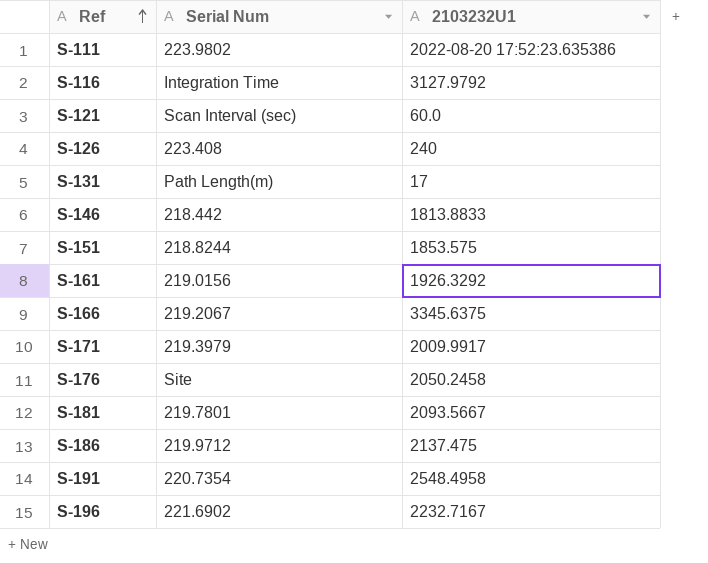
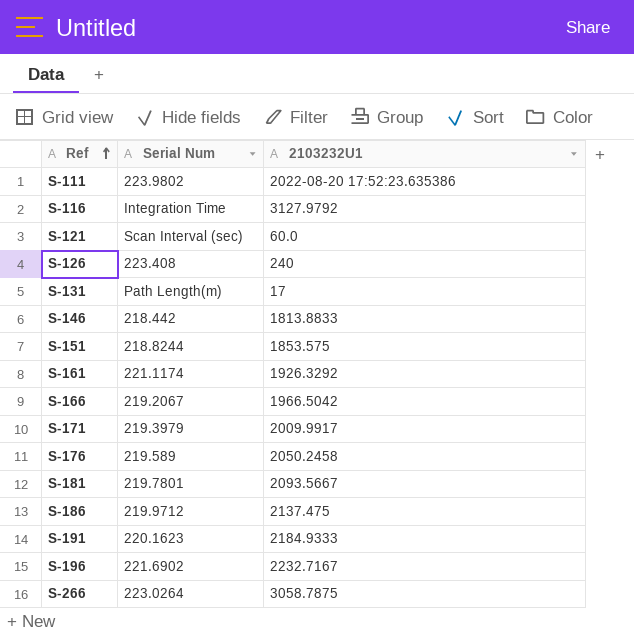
S-161 | Serial Num: 219.0156 -> 221.1174
S-166 | 2103232U1: 3345.6375 -> 1966.5042
S-176 | Serial Num: Site -> 219.589
S-191 | Serial Num: 220.7354 -> 220.1623
S-191 | 2103232U1: 2548.4958 -> 2184.9333
row S-266: none -> 223.0264 | 3058.7875

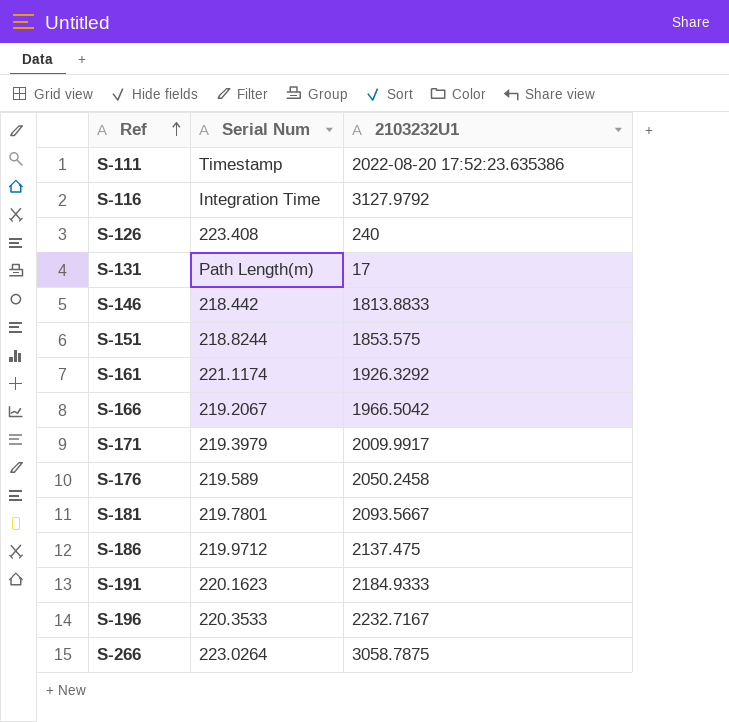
row S-121: Scan Interval (sec) | 60.0 -> none
S-111 | Serial Num: 223.9802 -> Timestamp
S-196 | Serial Num: 221.6902 -> 220.3533

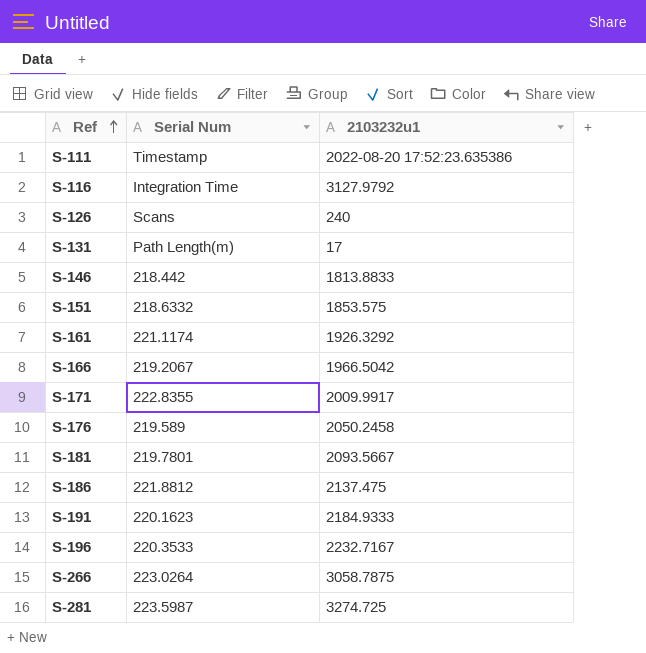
column name: 2103232U1 -> 2103232u1
S-126 | Serial Num: 223.408 -> Scans
S-151 | Serial Num: 218.8244 -> 218.6332
S-171 | Serial Num: 219.3979 -> 222.8355
S-186 | Serial Num: 219.9712 -> 221.8812
row S-281: none -> 223.5987 | 3274.725

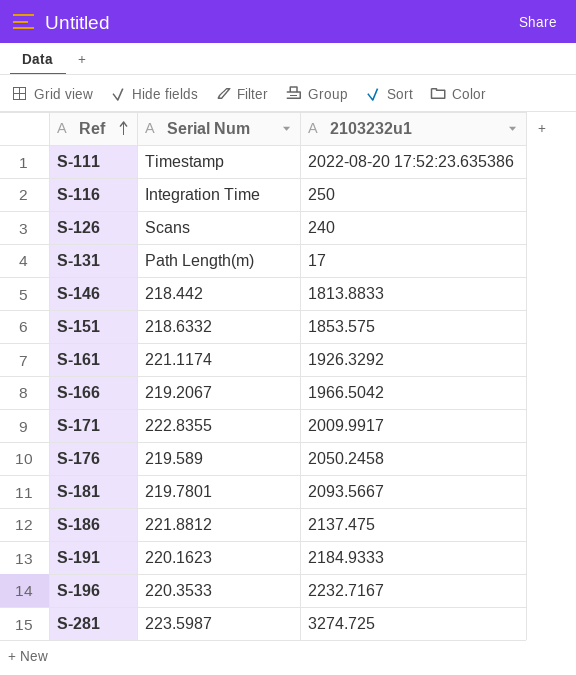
row S-266: 223.0264 | 3058.7875 -> none
S-116 | 2103232u1: 3127.9792 -> 250

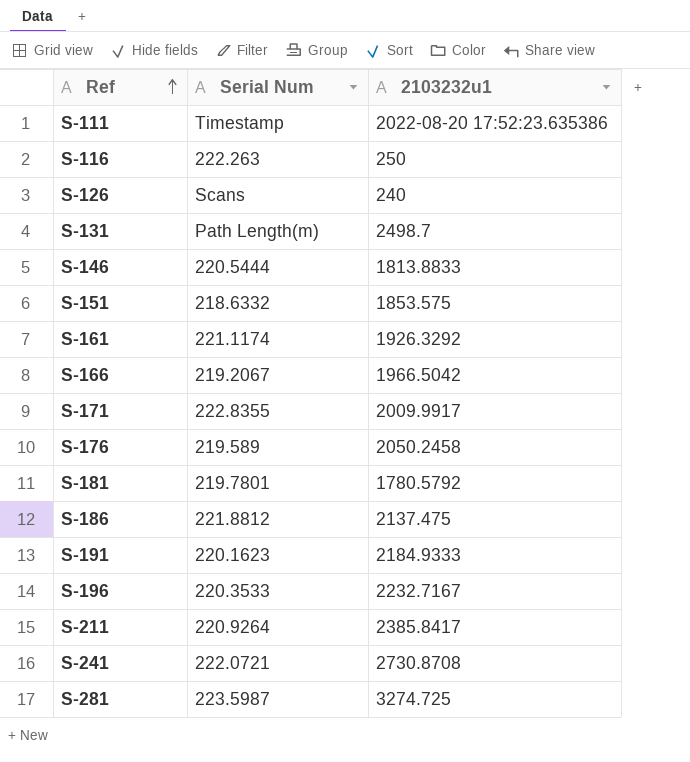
S-116 | Serial Num: Integration Time -> 222.263
S-131 | 2103232u1: 17 -> 2498.7
S-146 | Serial Num: 218.442 -> 220.5444
S-181 | 2103232u1: 2093.5667 -> 1780.5792
row S-211: none -> 220.9264 | 2385.8417
row S-241: none -> 222.0721 | 2730.8708

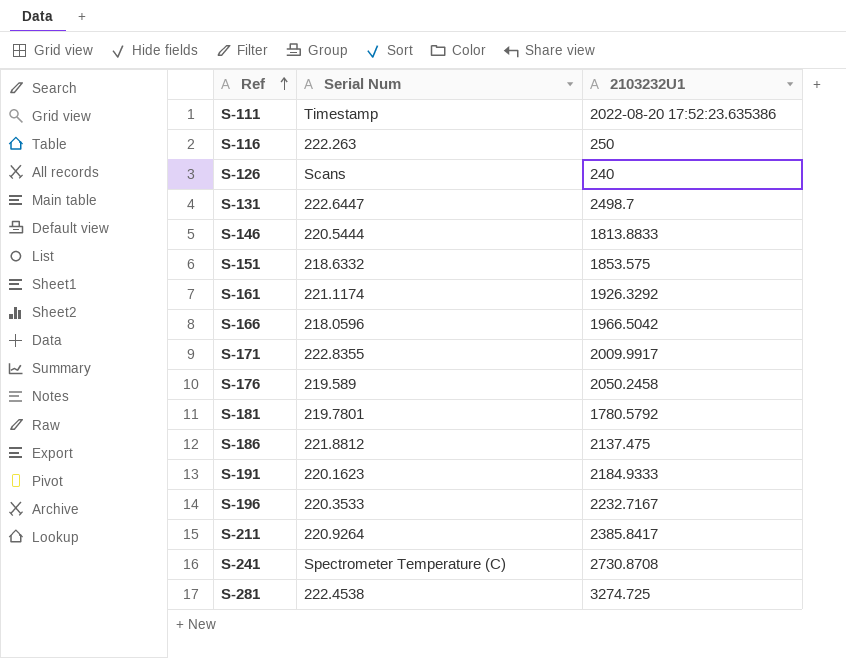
column name: 2103232u1 -> 2103232U1
S-131 | Serial Num: Path Length(m) -> 222.6447
S-166 | Serial Num: 219.2067 -> 218.0596
S-241 | Serial Num: 222.0721 -> Spectrometer Temperature (C)
S-281 | Serial Num: 223.5987 -> 222.4538

